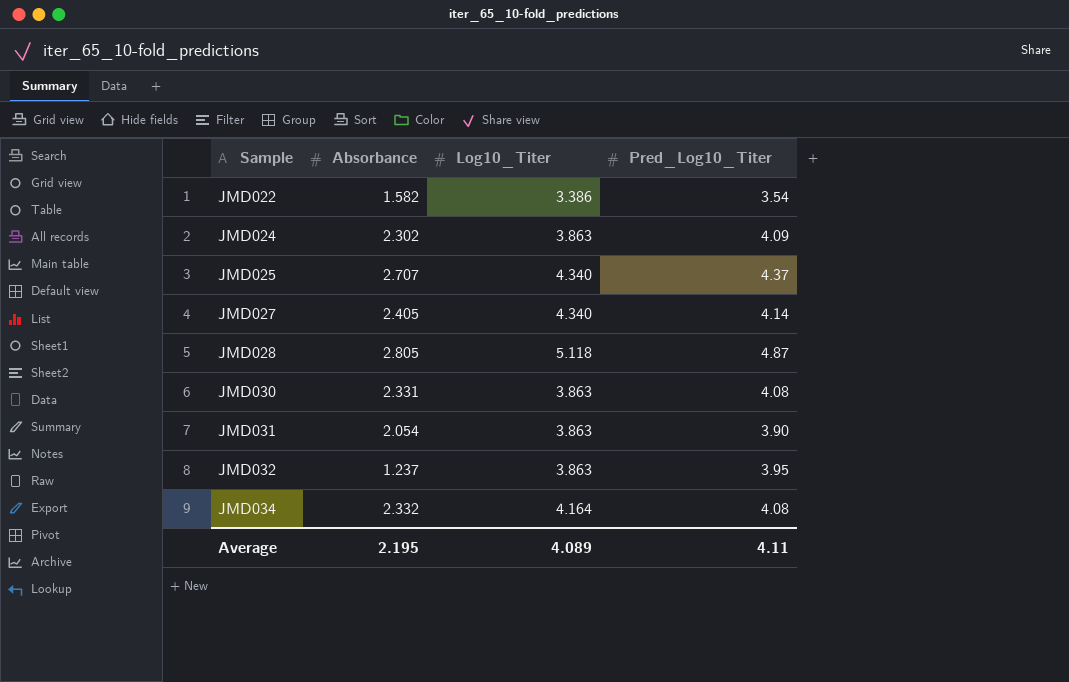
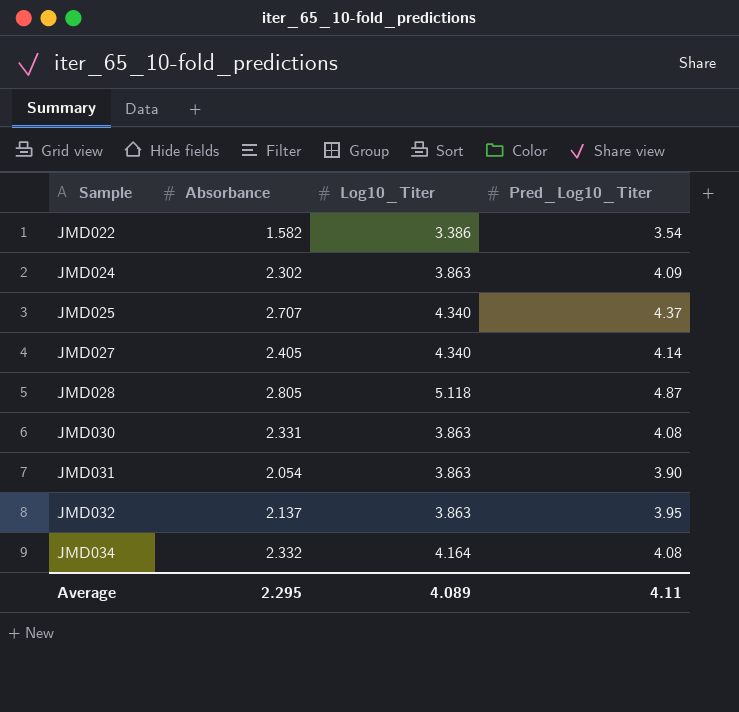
JMD032 | Absorbance: 1.237 -> 2.137
Average | Absorbance: 2.195 -> 2.295

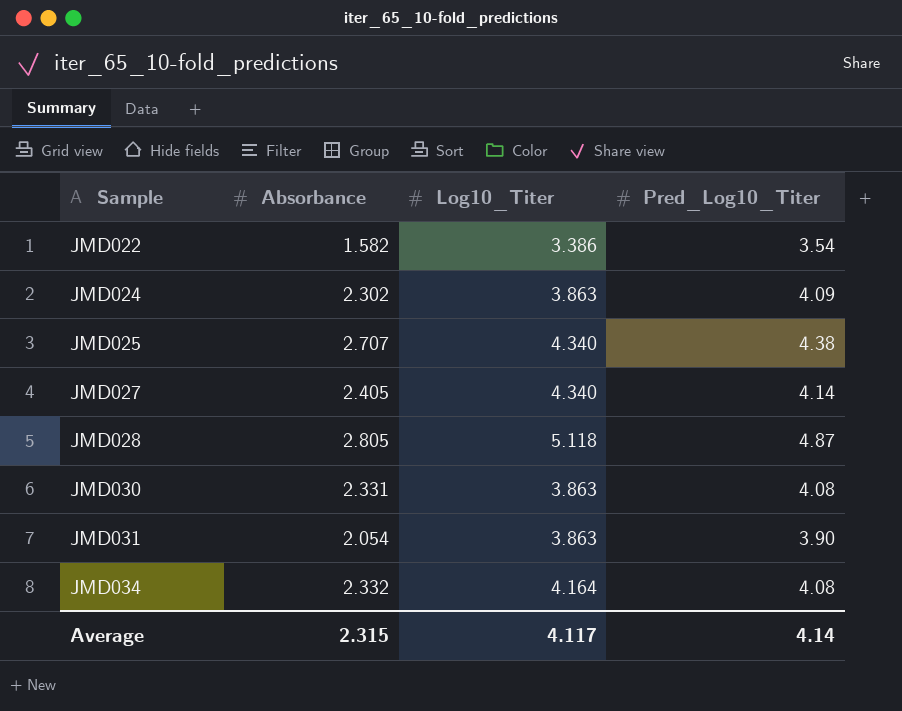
row JMD032: 2.137 | 3.863 | 3.95 -> none
JMD025 | Pred_Log10_Titer: 4.37 -> 4.38
Average | Absorbance: 2.295 -> 2.315
Average | Log10_Titer: 4.089 -> 4.117
Average | Pred_Log10_Titer: 4.11 -> 4.14

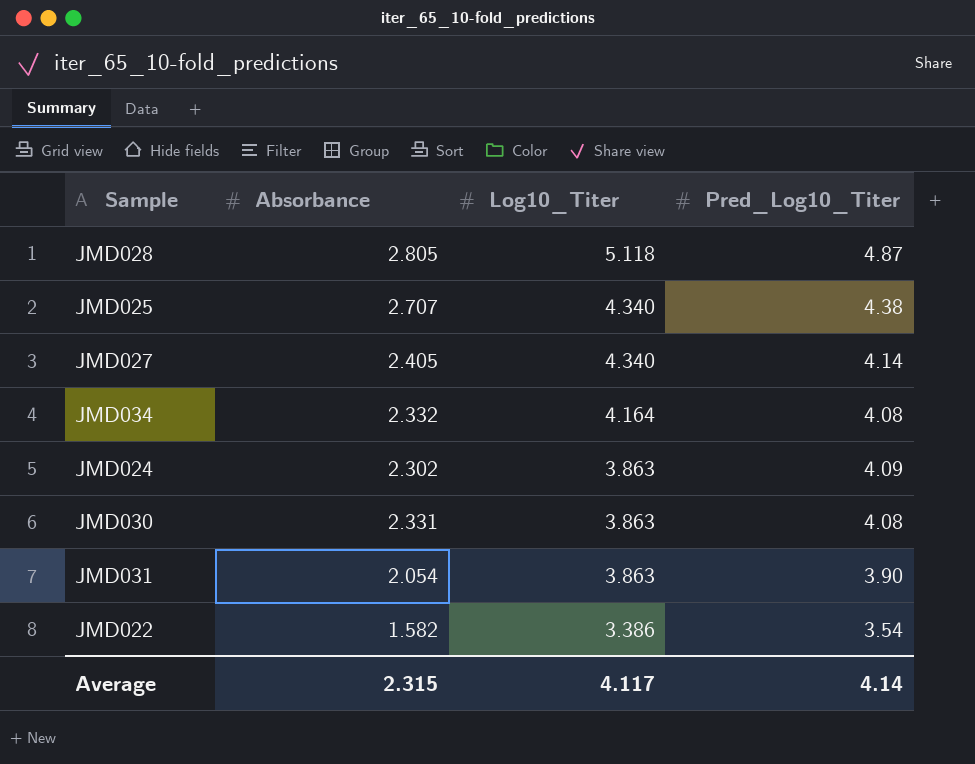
row order: Sample ascending -> Log10_Titer descending

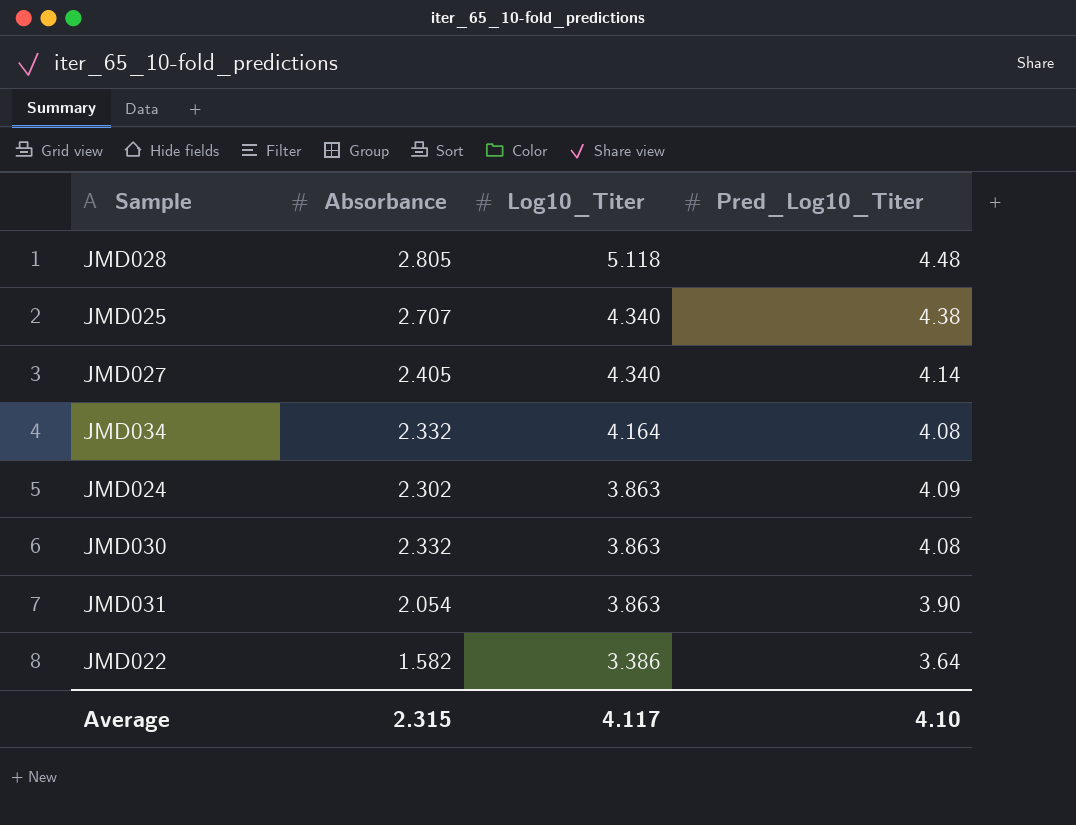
JMD028 | Pred_Log10_Titer: 4.87 -> 4.48
JMD030 | Absorbance: 2.331 -> 2.332
JMD022 | Pred_Log10_Titer: 3.54 -> 3.64
Average | Pred_Log10_Titer: 4.14 -> 4.10

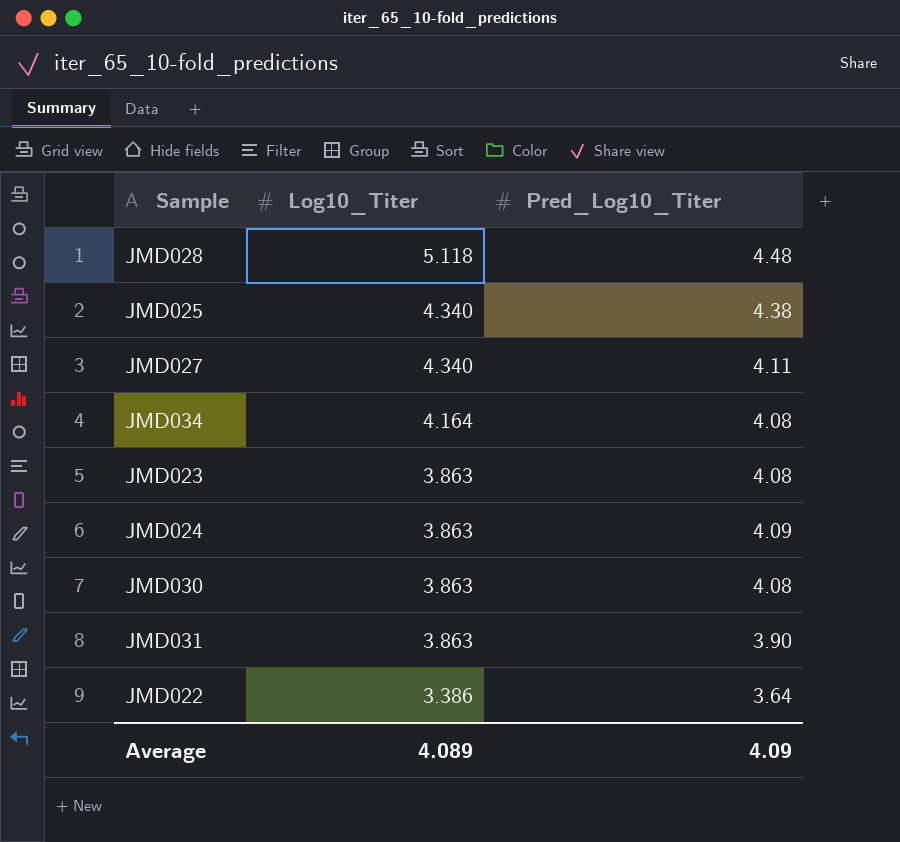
column Absorbance | position: 2 -> none
JMD027 | Pred_Log10_Titer: 4.14 -> 4.11
row JMD023: none -> 3.863 | 4.08
Average | Log10_Titer: 4.117 -> 4.089
Average | Pred_Log10_Titer: 4.10 -> 4.09

